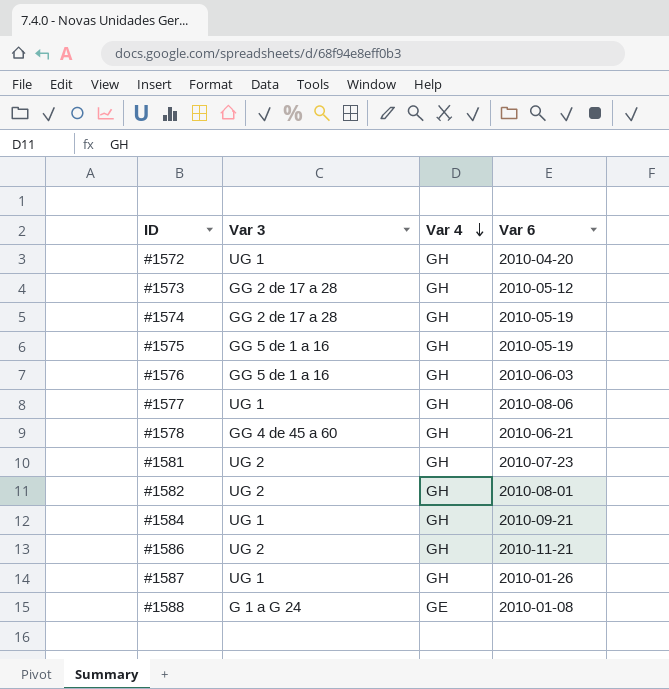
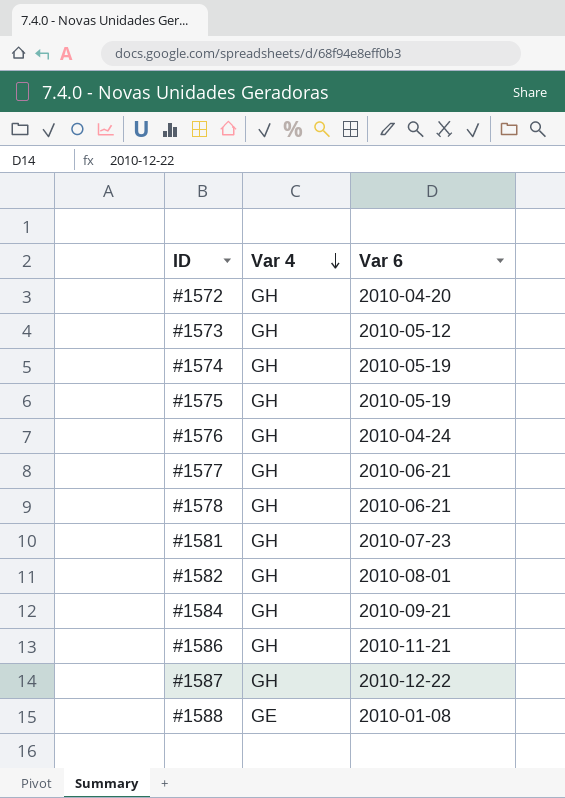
column Var 3 | position: 2 -> none
#1576 | Var 6: 2010-06-03 -> 2010-04-24
#1577 | Var 6: 2010-08-06 -> 2010-06-21
#1587 | Var 6: 2010-01-26 -> 2010-12-22

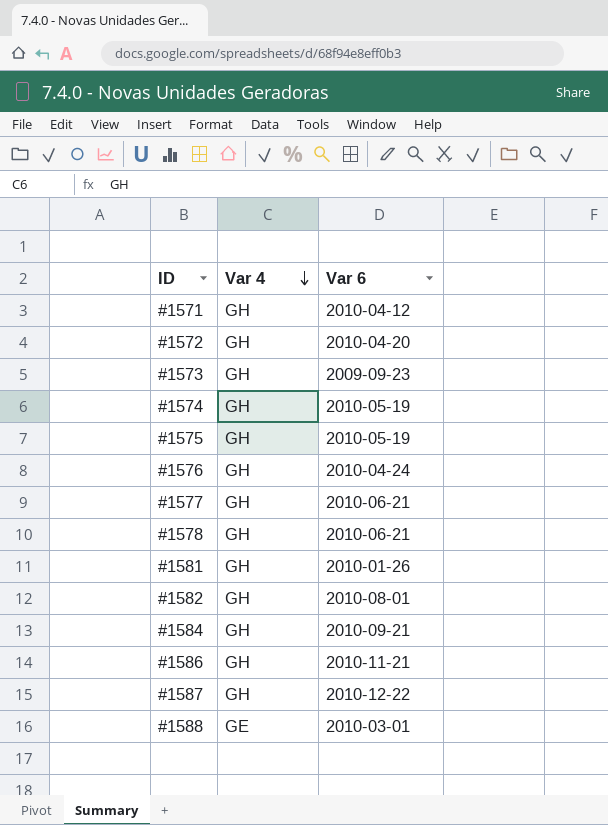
row #1571: none -> GH | 2010-04-12
#1573 | Var 6: 2010-05-12 -> 2009-09-23
#1581 | Var 6: 2010-07-23 -> 2010-01-26
#1588 | Var 6: 2010-01-08 -> 2010-03-01

